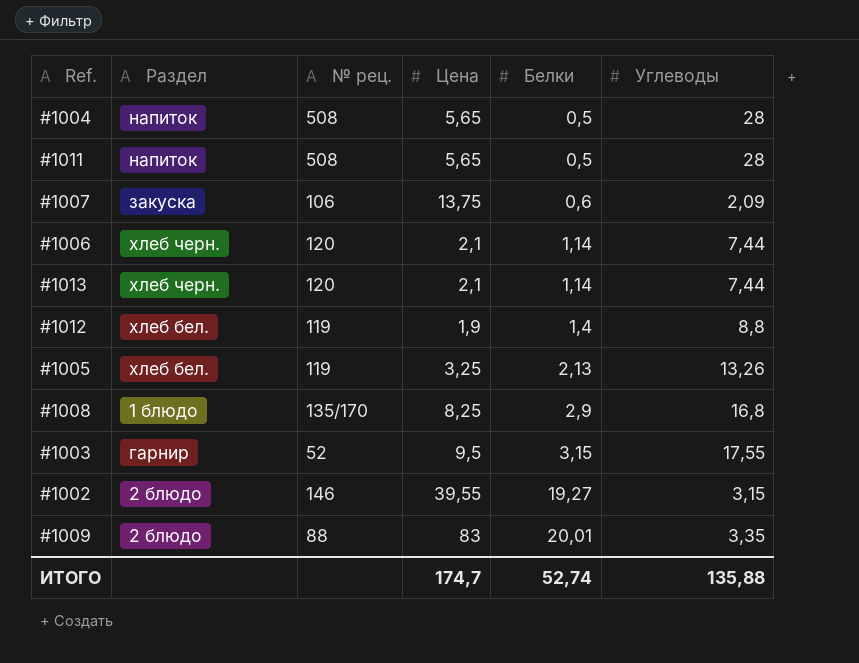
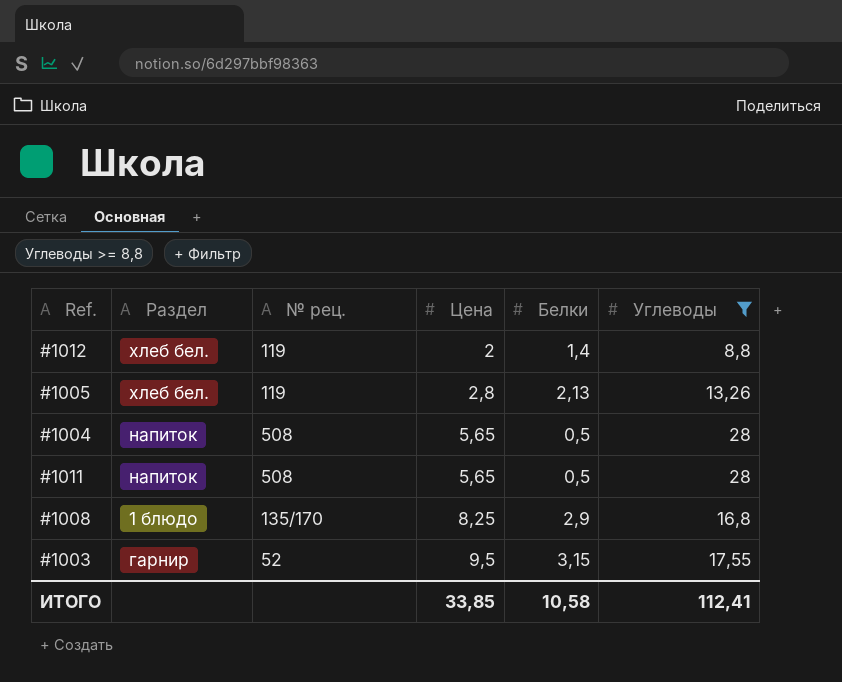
filter: none -> Углеводы >= 8,8
row order: Белки ascending -> Цена ascending
#1012 | Цена: 1,9 -> 2
#1005 | Цена: 3,25 -> 2,8
ИТОГО | Цена: 174,7 -> 33,85
ИТОГО | Белки: 52,74 -> 10,58
ИТОГО | Углеводы: 135,88 -> 112,41

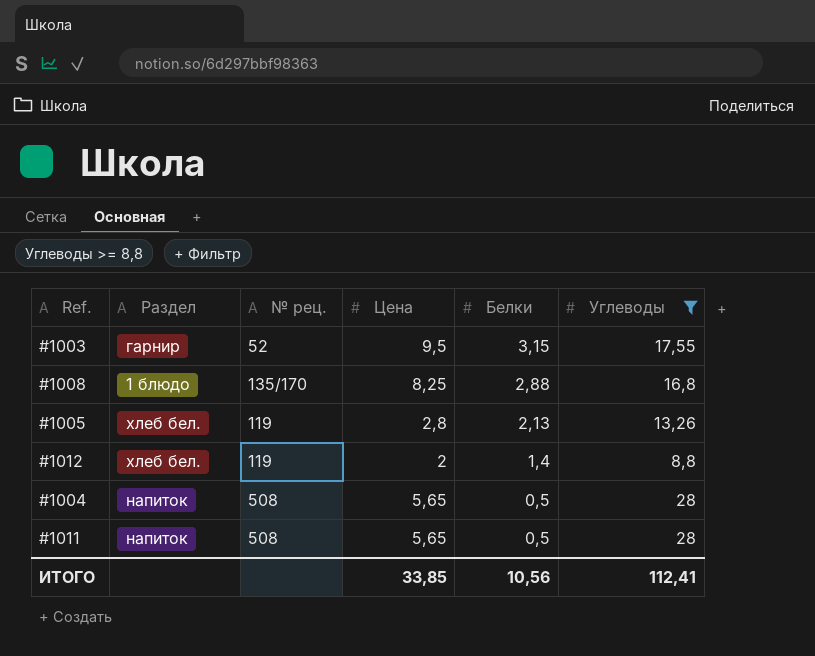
row order: Цена ascending -> Белки descending
#1008 | Белки: 2,9 -> 2,88
ИТОГО | Белки: 10,58 -> 10,56

